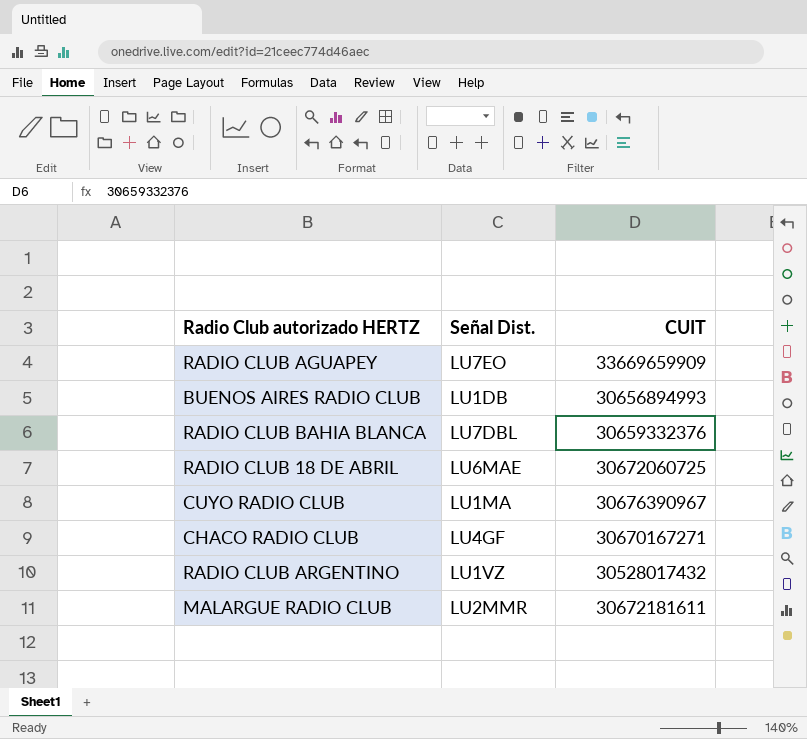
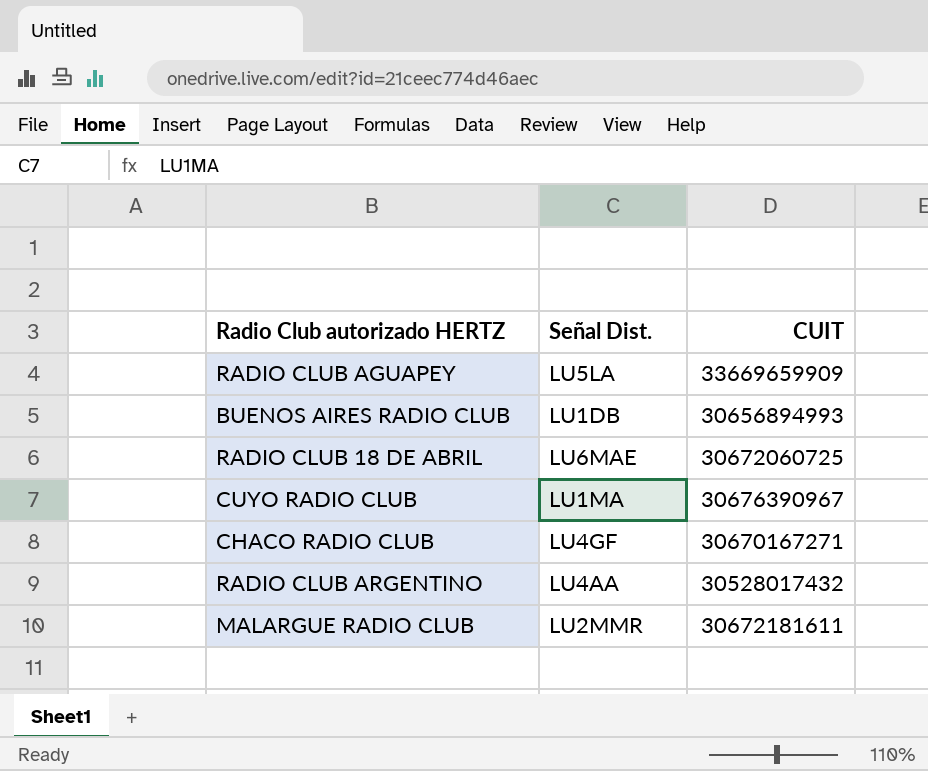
row RADIO CLUB BAHIA BLANCA: LU7DBL | 30659332376 -> none
RADIO CLUB AGUAPEY | Señal Dist.: LU7EO -> LU5LA
RADIO CLUB ARGENTINO | Señal Dist.: LU1VZ -> LU4AA

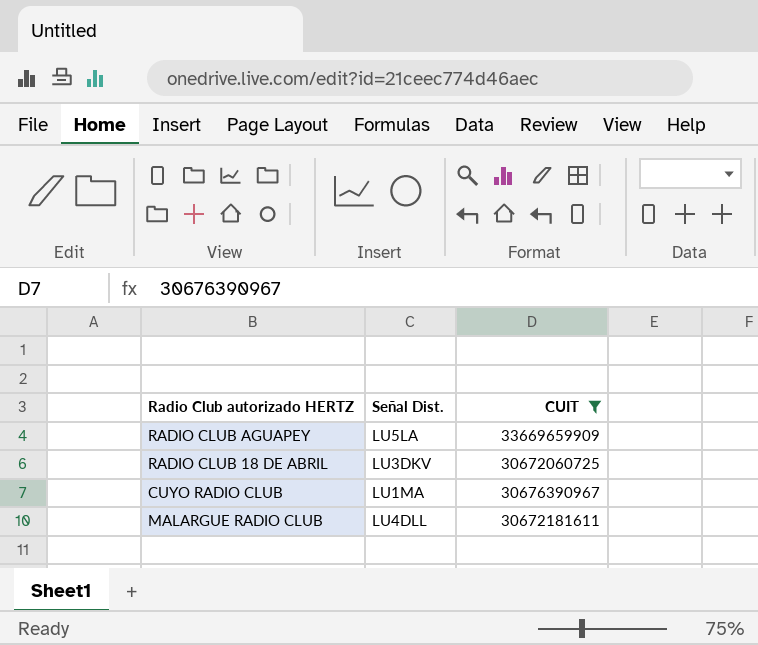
filter: none -> CUIT >= 30672060725
RADIO CLUB 18 DE ABRIL | Señal Dist.: LU6MAE -> LU3DKV
MALARGUE RADIO CLUB | Señal Dist.: LU2MMR -> LU4DLL

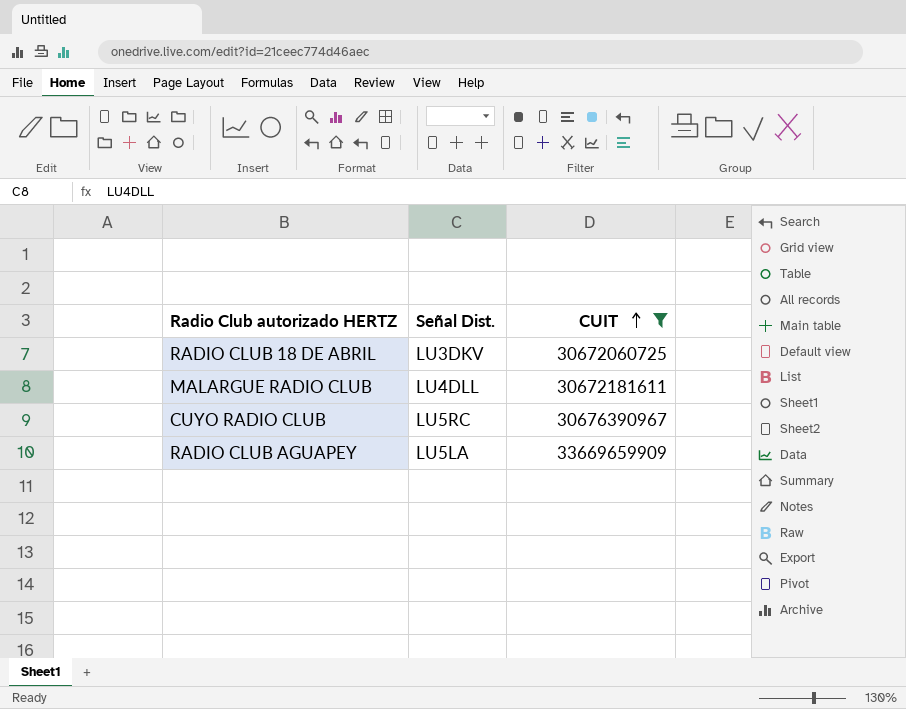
row order: none -> CUIT ascending
CUYO RADIO CLUB | Señal Dist.: LU1MA -> LU5RC

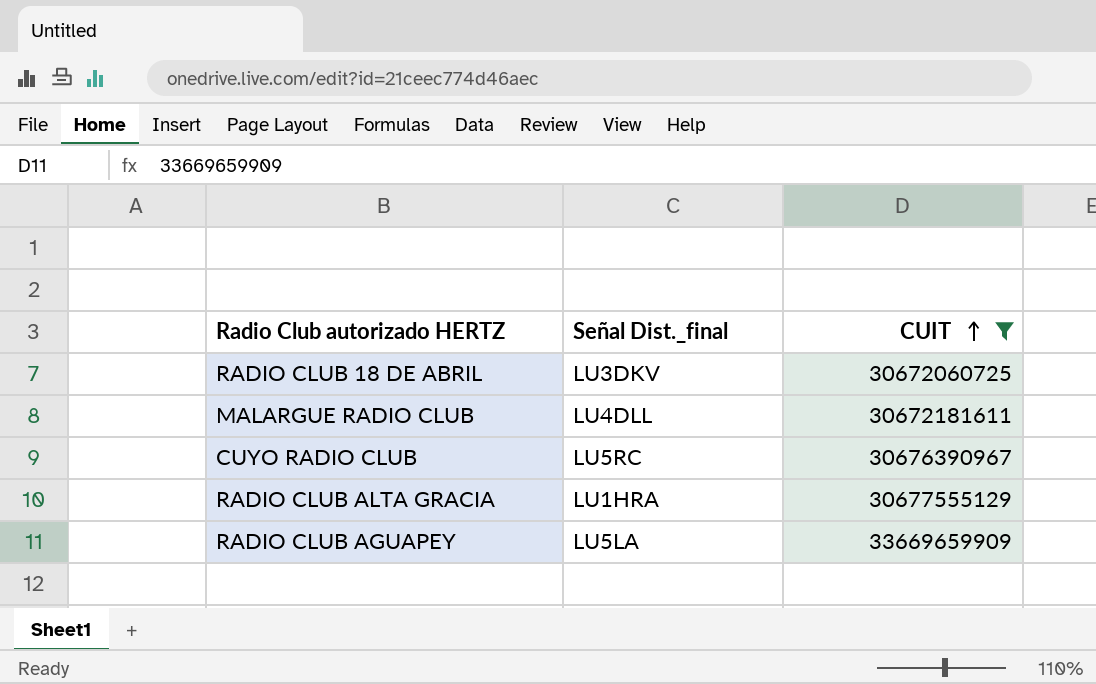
column name: Señal Dist. -> Señal Dist._final
row RADIO CLUB ALTA GRACIA: none -> LU1HRA | 30677555129

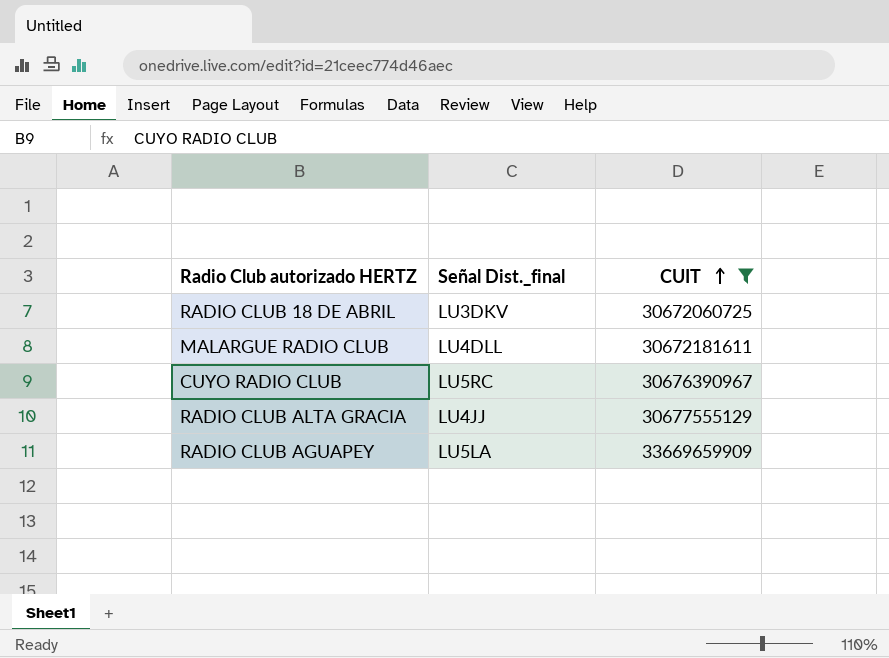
RADIO CLUB ALTA GRACIA | Señal Dist._final: LU1HRA -> LU4JJ

